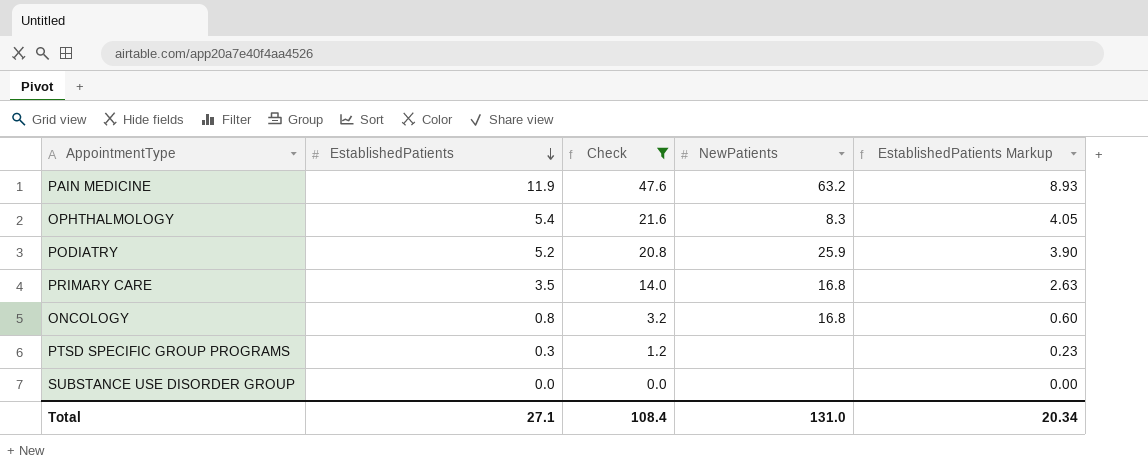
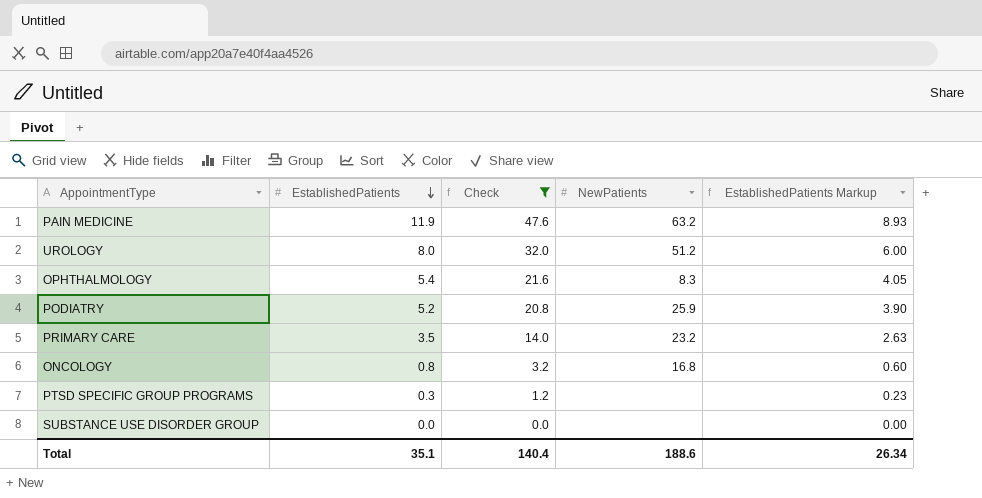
row UROLOGY: none -> 8.0 | 32.0 | 51.2 | 6.00
PRIMARY CARE | NewPatients: 16.8 -> 23.2
Total | EstablishedPatients: 27.1 -> 35.1
Total | Check: 108.4 -> 140.4
Total | NewPatients: 131.0 -> 188.6
Total | EstablishedPatients Markup: 20.34 -> 26.34

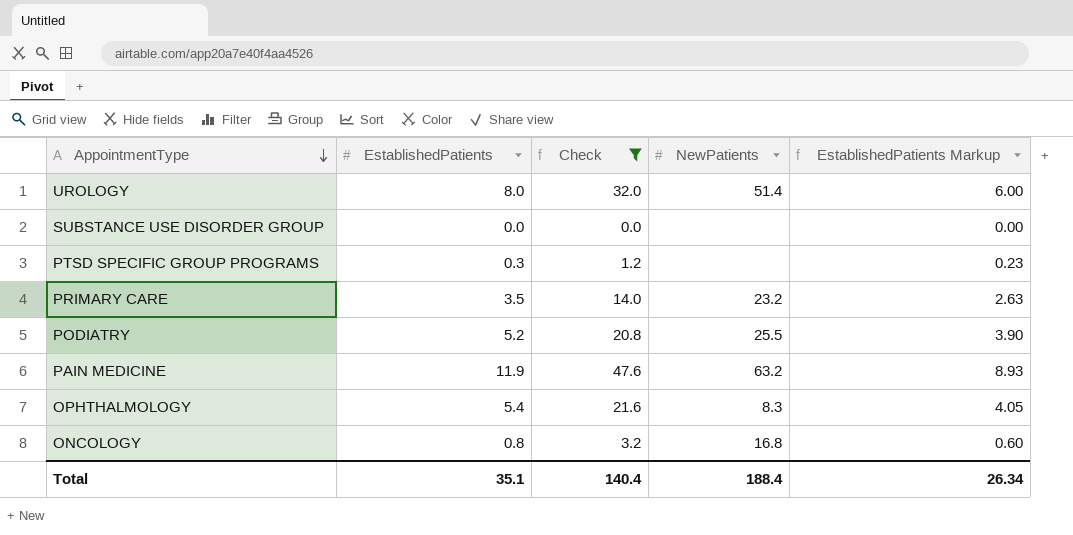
row order: EstablishedPatients descending -> AppointmentType descending
UROLOGY | NewPatients: 51.2 -> 51.4
PODIATRY | NewPatients: 25.9 -> 25.5
Total | NewPatients: 188.6 -> 188.4

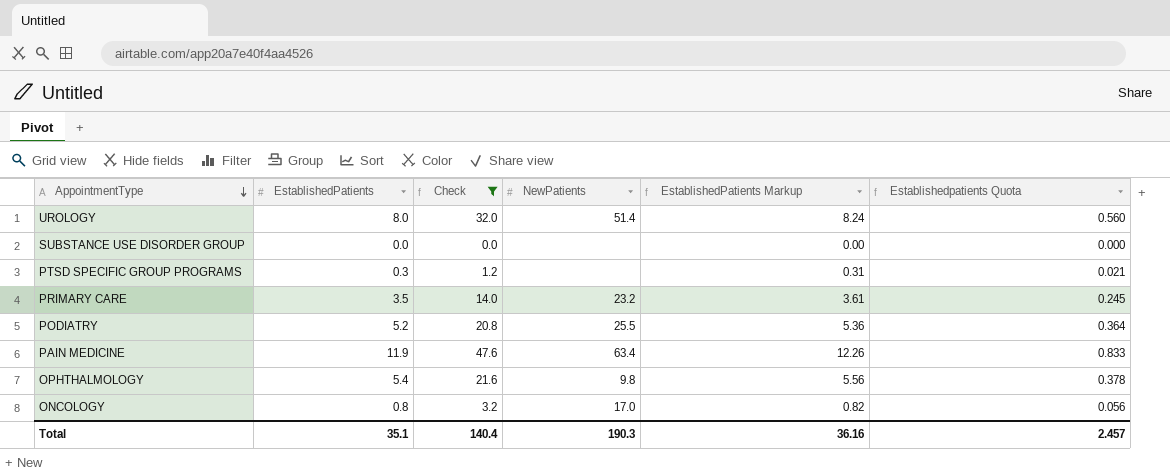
column EstablishedPatients Markup | formula: [EstablishedPatients] * 0.75 -> [EstablishedPatients] * 1.03
column Establishedpatients Quota | formula: none -> [EstablishedPatients] * 0.07
PAIN MEDICINE | NewPatients: 63.2 -> 63.4
OPHTHALMOLOGY | NewPatients: 8.3 -> 9.8
ONCOLOGY | NewPatients: 16.8 -> 17.0
Total | NewPatients: 188.4 -> 190.3
Total | EstablishedPatients Markup: 26.34 -> 36.16

